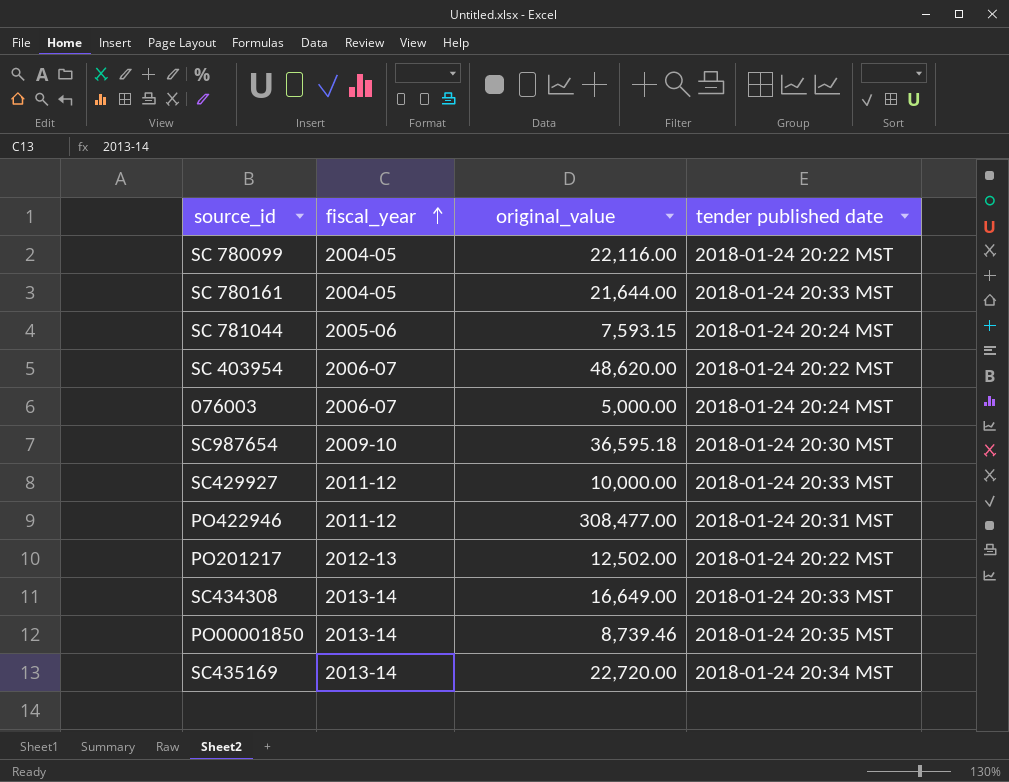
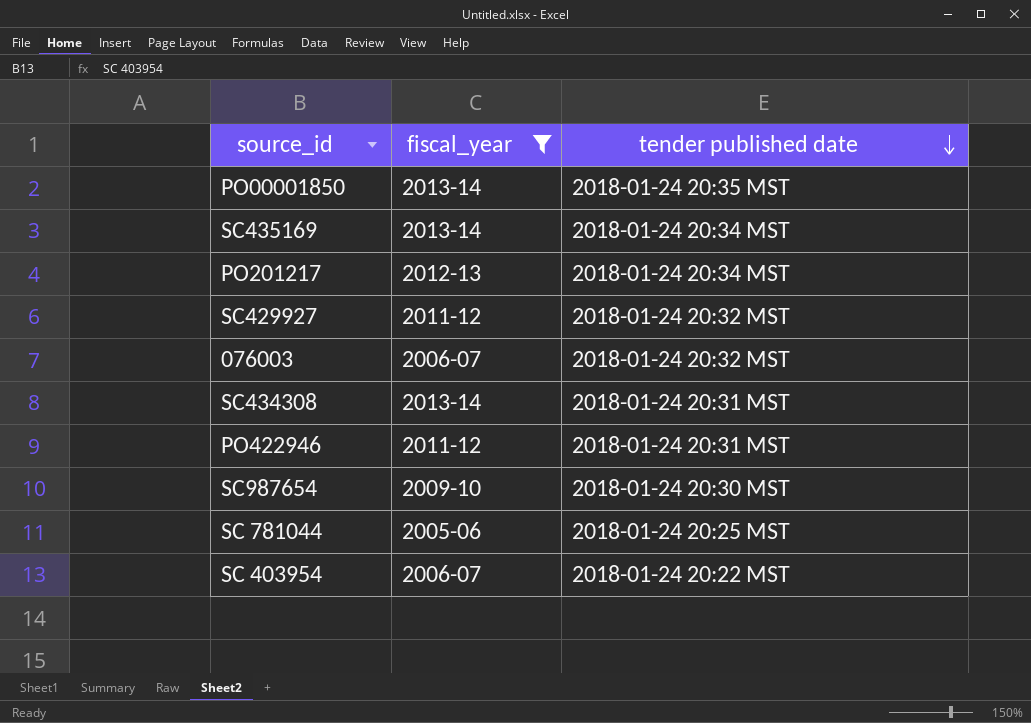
filter: none -> fiscal_year != 2004-05
row order: fiscal_year ascending -> tender published date descending
column original_value | position: 3 -> none
PO201217 | tender published date: 2018-01-24 20:22 MST -> 2018-01-24 20:34 MST
SC429927 | tender published date: 2018-01-24 20:33 MST -> 2018-01-24 20:32 MST
076003 | tender published date: 2018-01-24 20:24 MST -> 2018-01-24 20:32 MST
SC434308 | tender published date: 2018-01-24 20:33 MST -> 2018-01-24 20:31 MST
SC 781044 | tender published date: 2018-01-24 20:24 MST -> 2018-01-24 20:25 MST

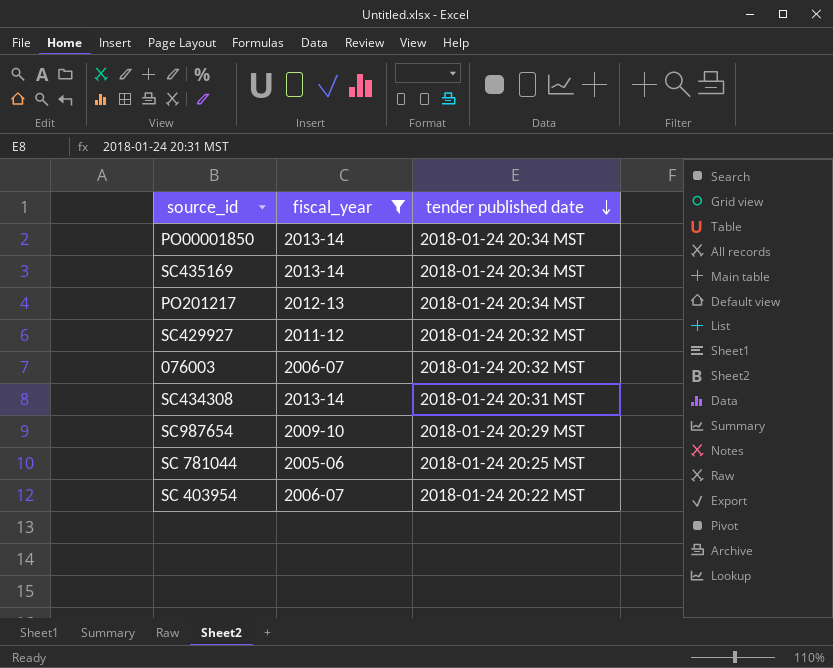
row PO422946: 2011-12 | 2018-01-24 20:31 MST -> none
PO00001850 | tender published date: 2018-01-24 20:35 MST -> 2018-01-24 20:34 MST
SC987654 | tender published date: 2018-01-24 20:30 MST -> 2018-01-24 20:29 MST

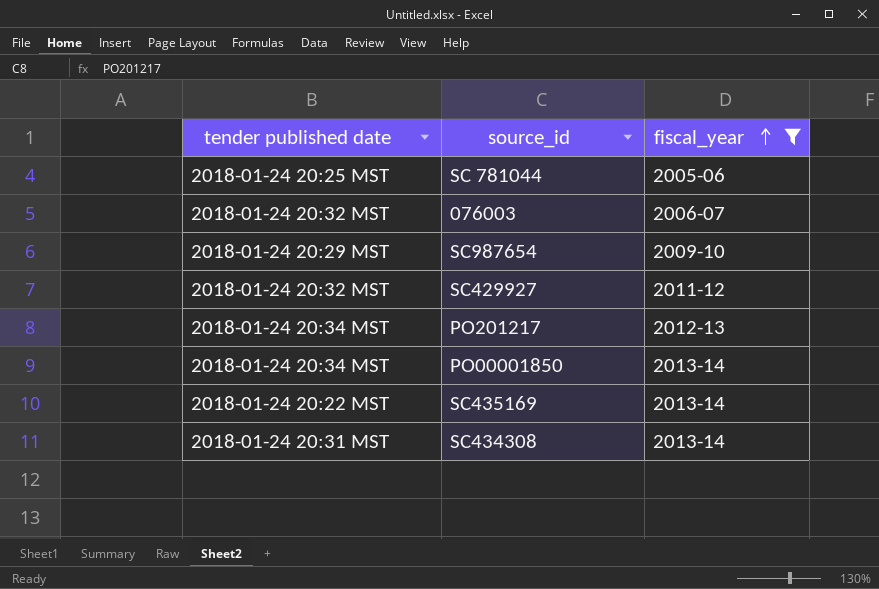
row order: tender published date descending -> fiscal_year ascending
column tender published date | position: 3 -> 1
row SC 403954: 2006-07 | 2018-01-24 20:22 MST -> none
SC435169 | tender published date: 2018-01-24 20:34 MST -> 2018-01-24 20:22 MST

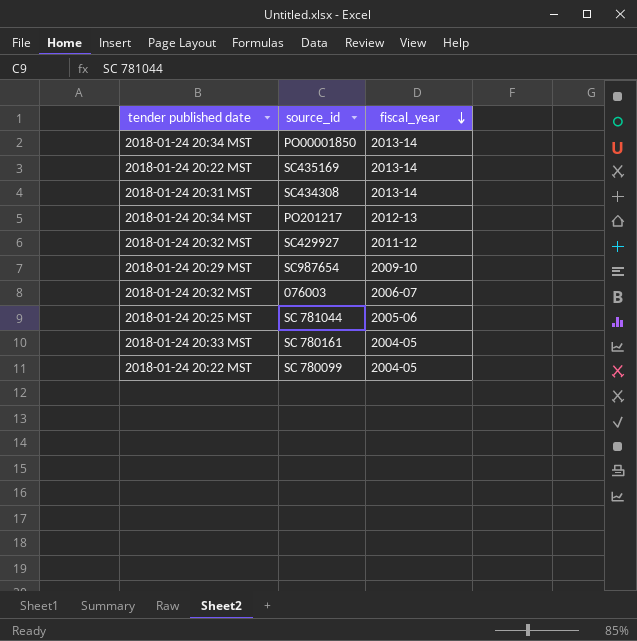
filter: fiscal_year != 2004-05 -> none
row order: fiscal_year ascending -> fiscal_year descending

